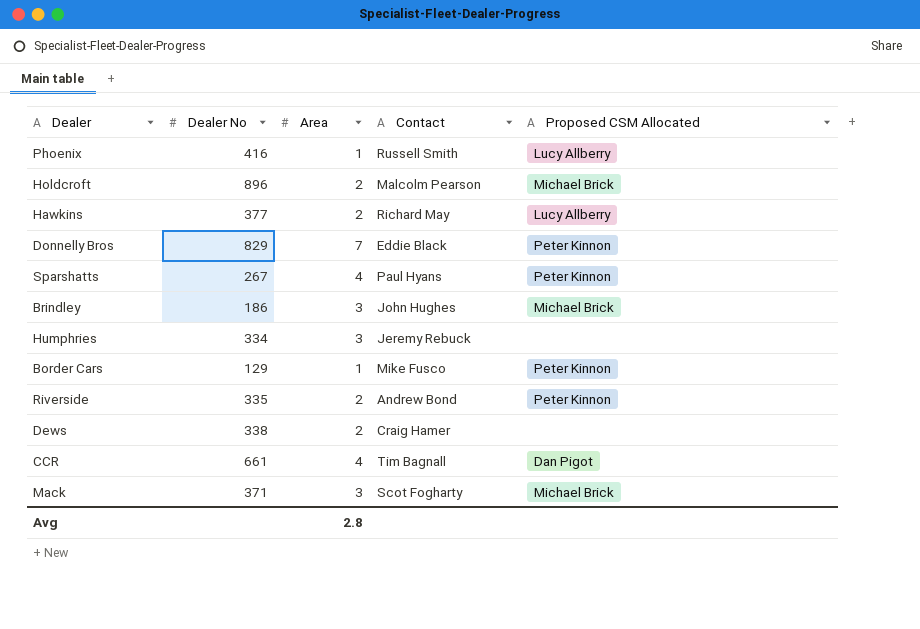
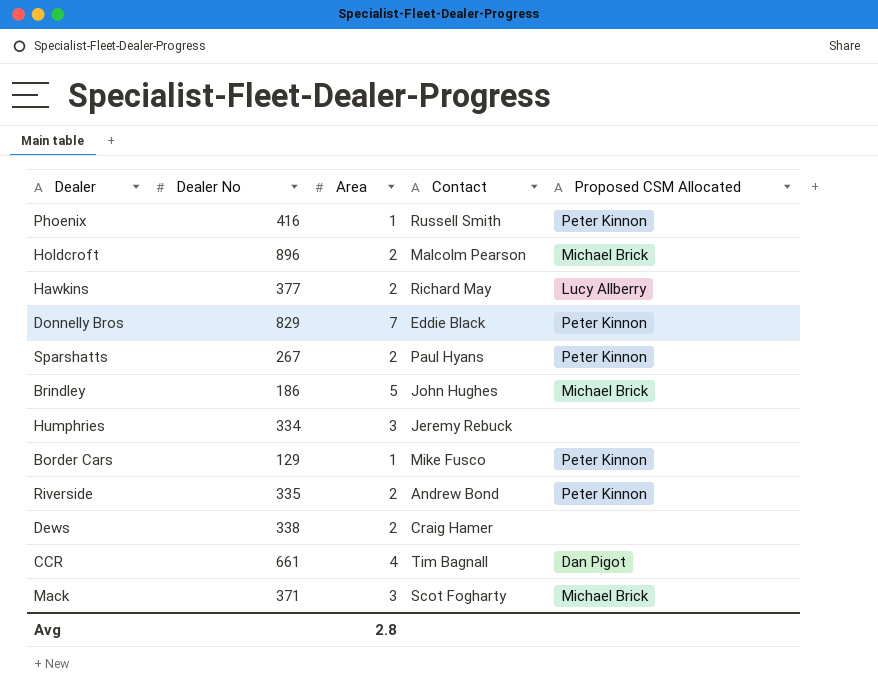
Phoenix | Proposed CSM Allocated: Lucy Allberry -> Peter Kinnon
Sparshatts | Area: 4 -> 2
Brindley | Area: 3 -> 5

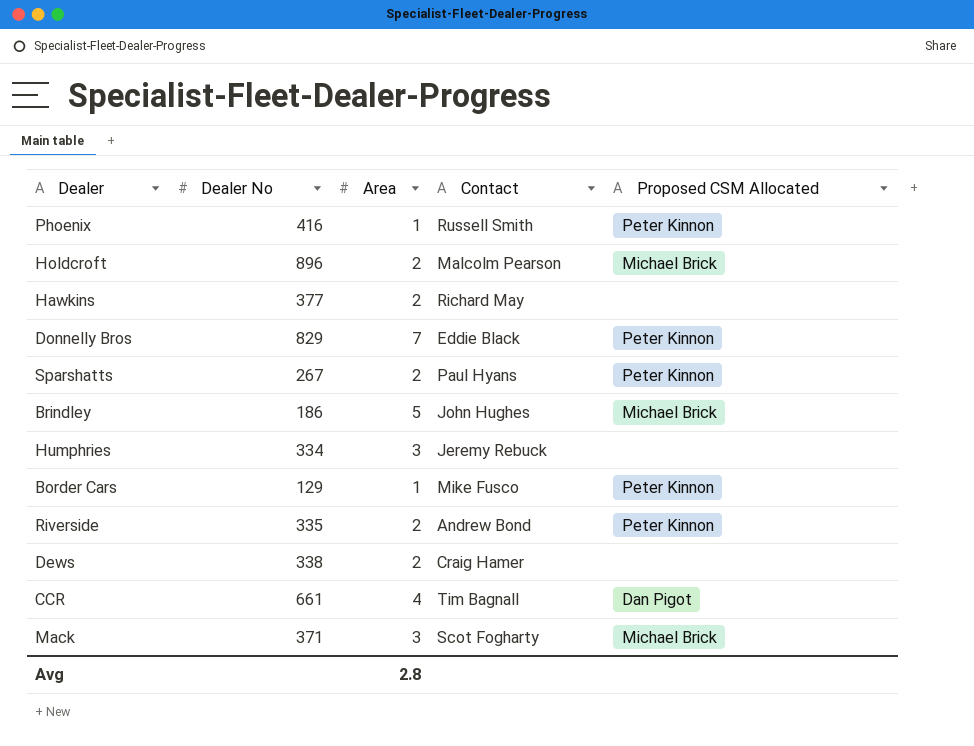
Hawkins | Proposed CSM Allocated: Lucy Allberry -> none

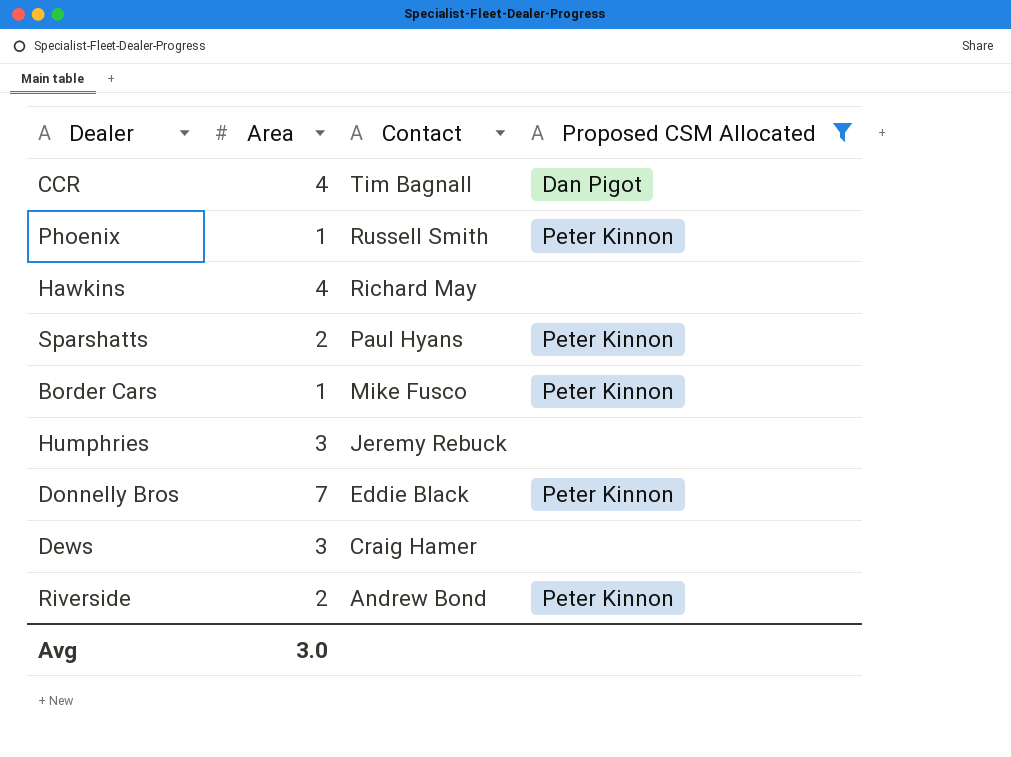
filter: none -> Proposed CSM Allocated != Michael Brick
row order: none -> Contact descending
column Dealer No | position: 2 -> none
Hawkins | Area: 2 -> 4
Dews | Area: 2 -> 3
Avg | Area: 2.8 -> 3.0

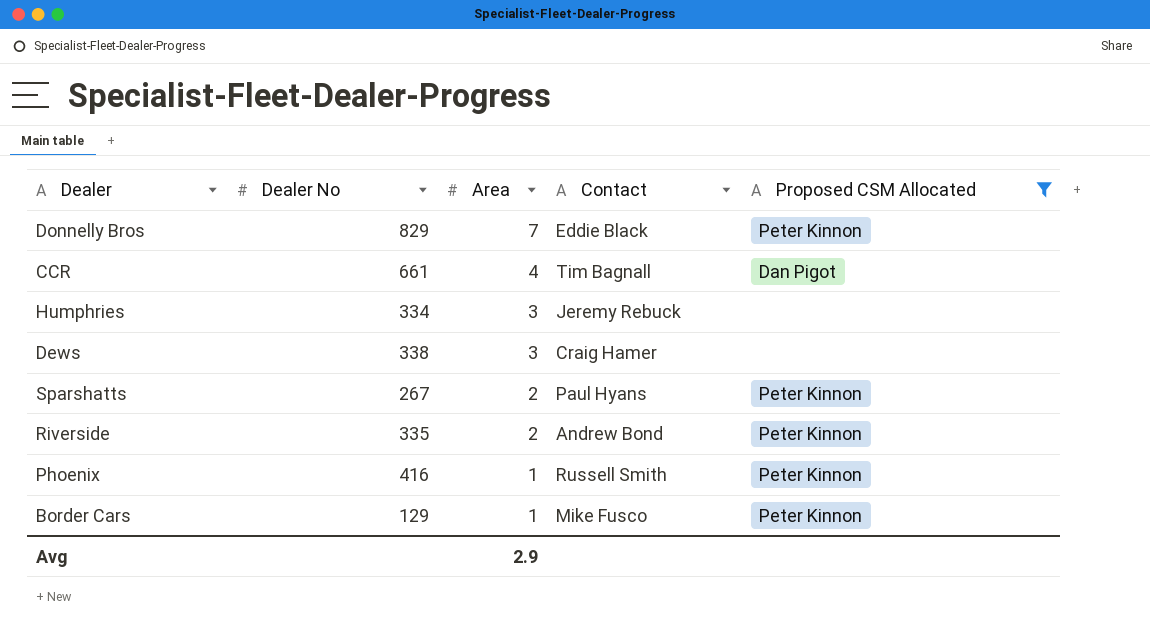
row order: Contact descending -> Area descending
column Dealer No | position: none -> 2
row Hawkins: 4 | Richard May | none -> none
Avg | Area: 3.0 -> 2.9

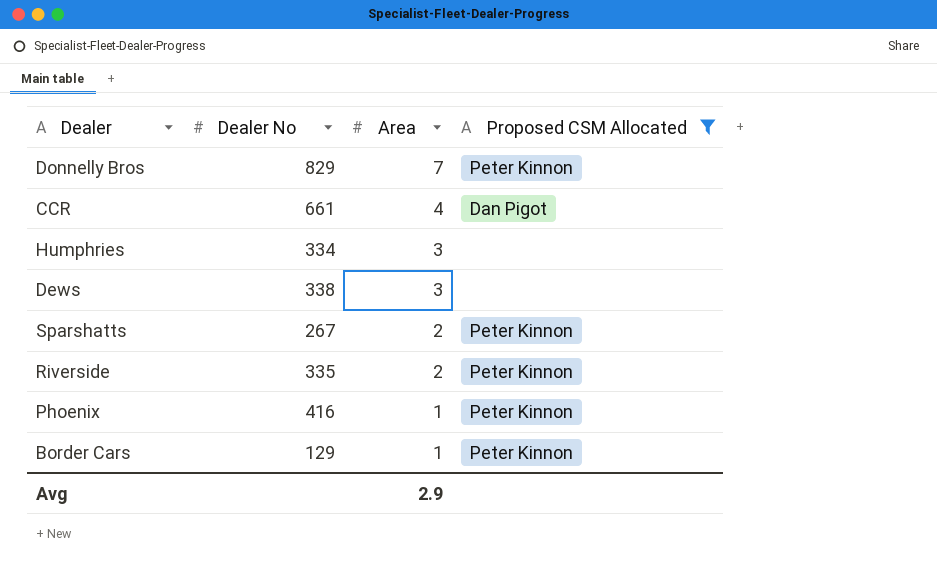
column Contact | position: 4 -> none

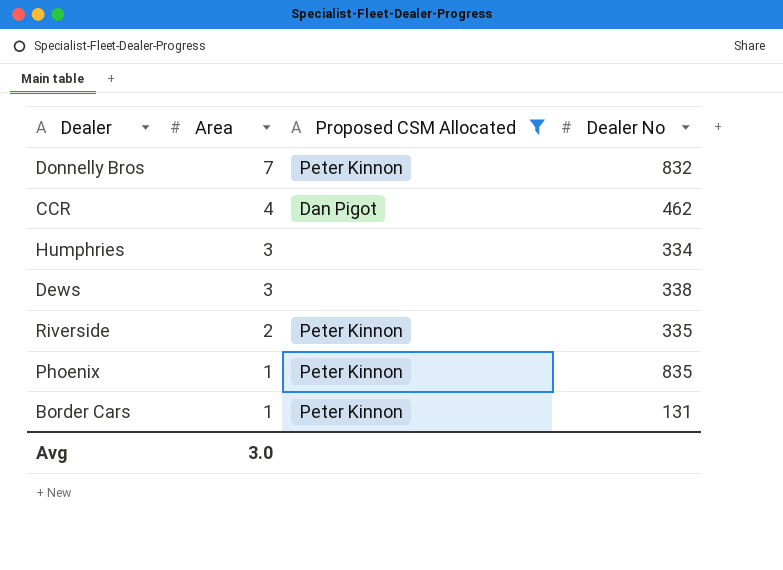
column Dealer No | position: 2 -> 4
row Sparshatts: 267 | 2 | Peter Kinnon -> none
Donnelly Bros | Dealer No: 829 -> 832
CCR | Dealer No: 661 -> 462
Phoenix | Dealer No: 416 -> 835
Border Cars | Dealer No: 129 -> 131
Avg | Area: 2.9 -> 3.0

